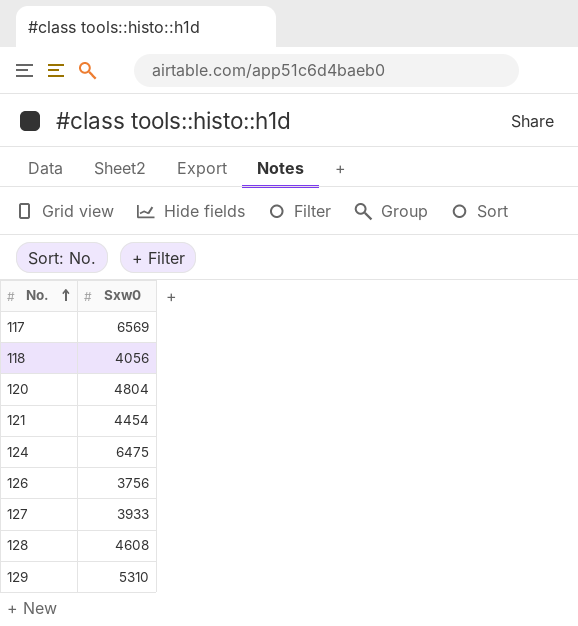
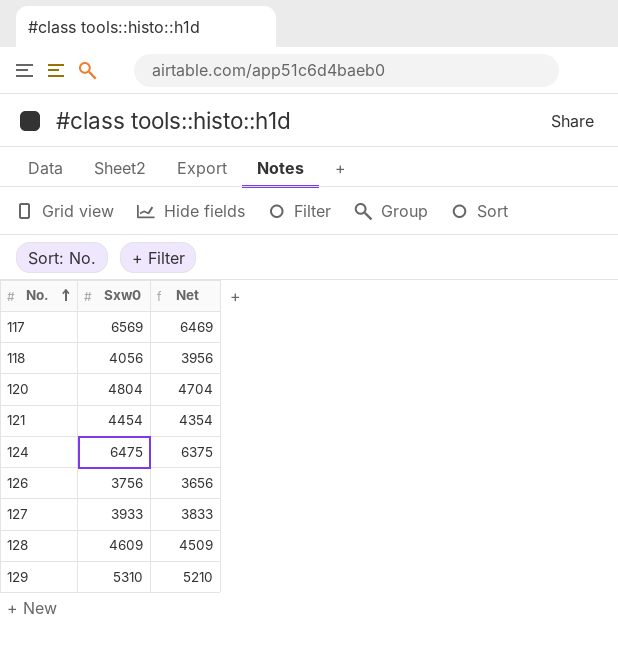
column Net | formula: none -> [Sxw0] - 100
128 | Sxw0: 4608 -> 4609

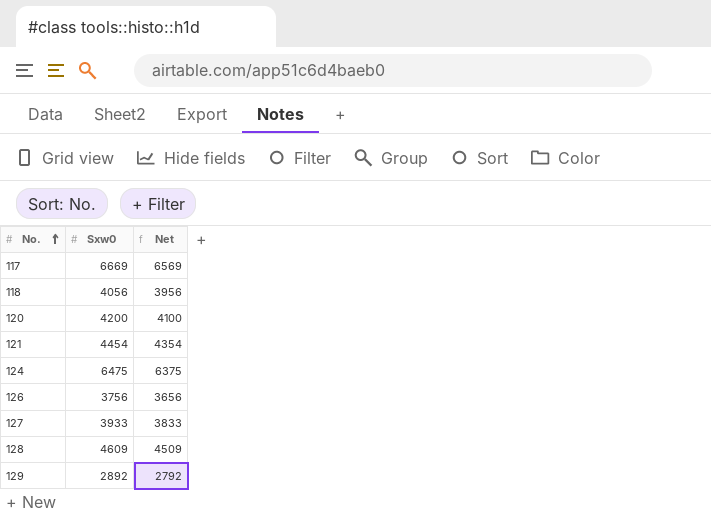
117 | Sxw0: 6569 -> 6669
117 | Net: 6469 -> 6569
120 | Sxw0: 4804 -> 4200
120 | Net: 4704 -> 4100
129 | Sxw0: 5310 -> 2892
129 | Net: 5210 -> 2792

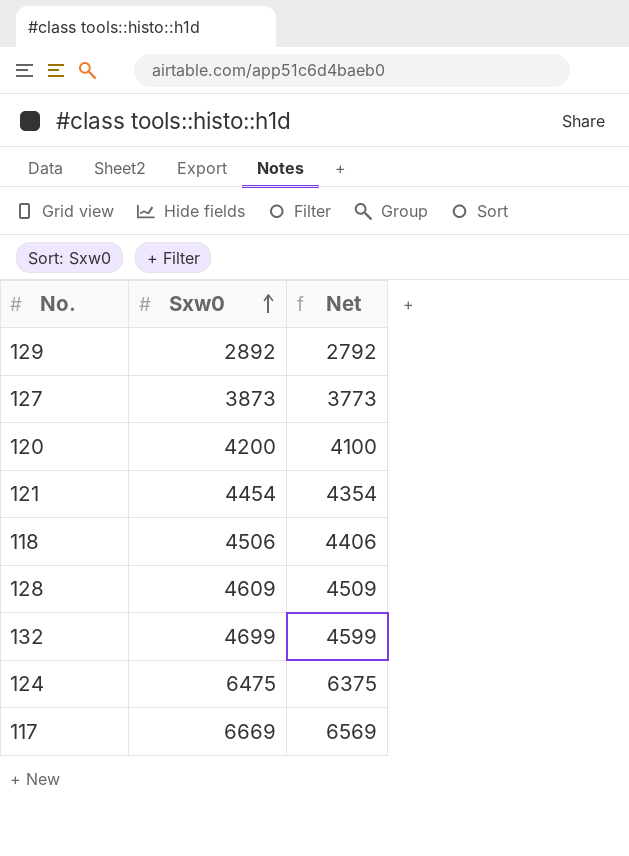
row order: No. ascending -> Sxw0 ascending
row 126: 3756 | 3656 -> none
127 | Sxw0: 3933 -> 3873
127 | Net: 3833 -> 3773
118 | Sxw0: 4056 -> 4506
118 | Net: 3956 -> 4406
row 132: none -> 4699 | 4599

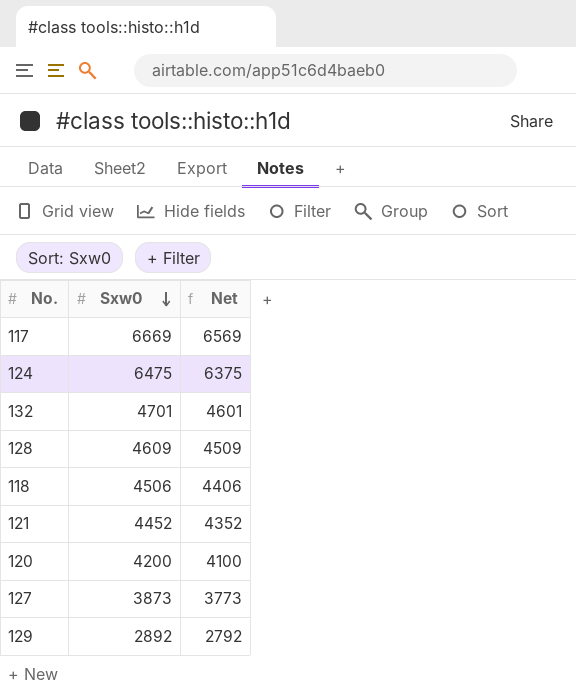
row order: Sxw0 ascending -> Sxw0 descending
132 | Sxw0: 4699 -> 4701
132 | Net: 4599 -> 4601
121 | Sxw0: 4454 -> 4452
121 | Net: 4354 -> 4352

